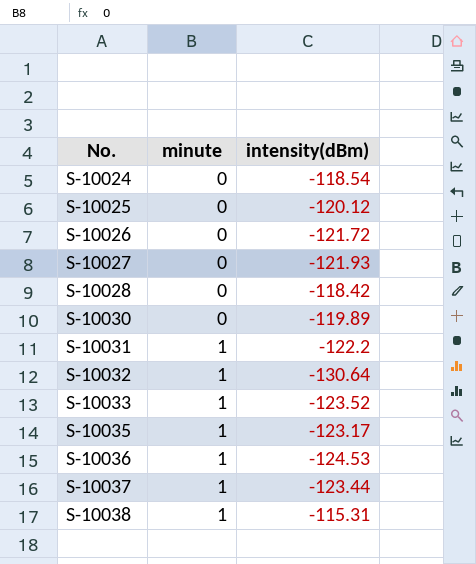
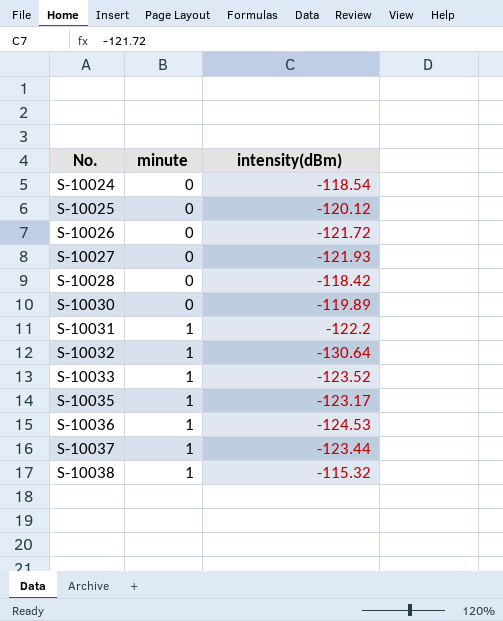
S-10038 | intensity(dBm): -115.31 -> -115.32

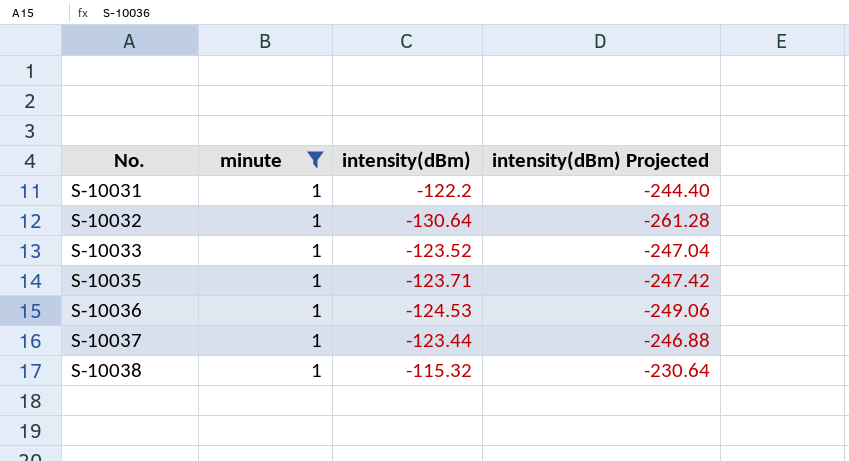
filter: none -> minute = 1
column intensity(dBm) Projected | formula: none -> [intensity(dBm)] * 2
S-10035 | intensity(dBm): -123.17 -> -123.71

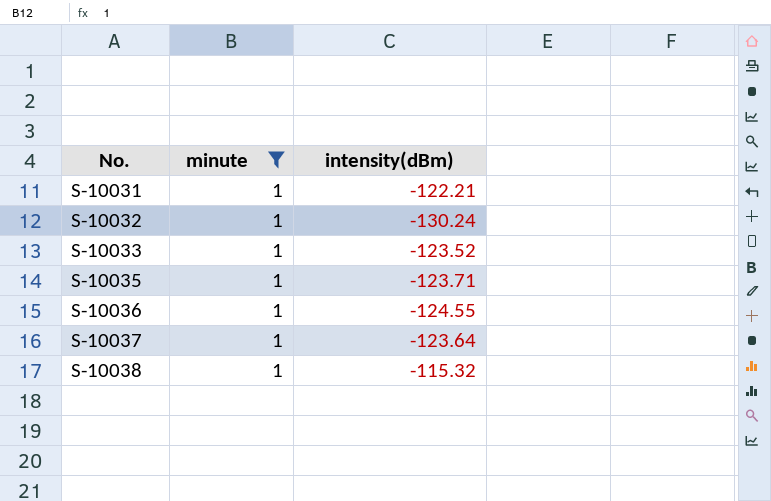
column intensity(dBm) Projected | formula: [intensity(dBm)] * 2 -> none
S-10031 | intensity(dBm): -122.2 -> -122.21
S-10032 | intensity(dBm): -130.64 -> -130.24
S-10036 | intensity(dBm): -124.53 -> -124.55
S-10037 | intensity(dBm): -123.44 -> -123.64

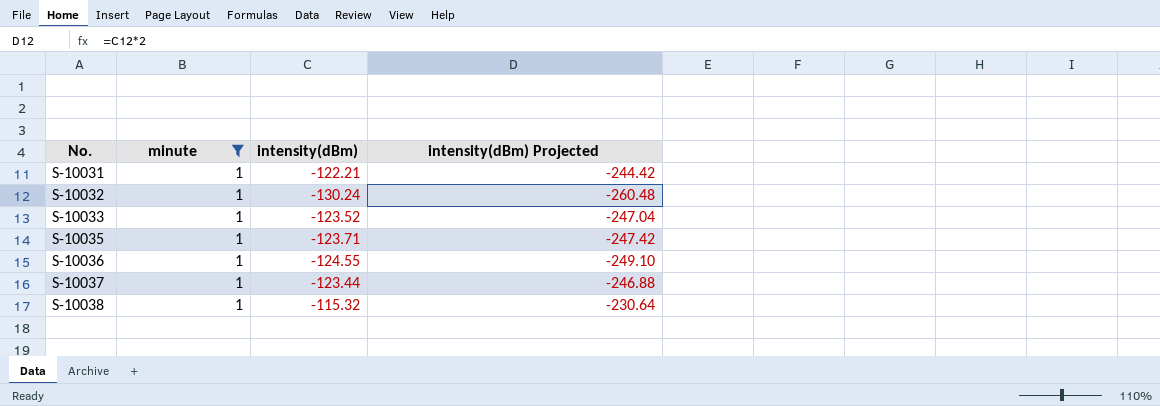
column intensity(dBm) Projected | formula: none -> [intensity(dBm)] * 2
S-10037 | intensity(dBm): -123.64 -> -123.44

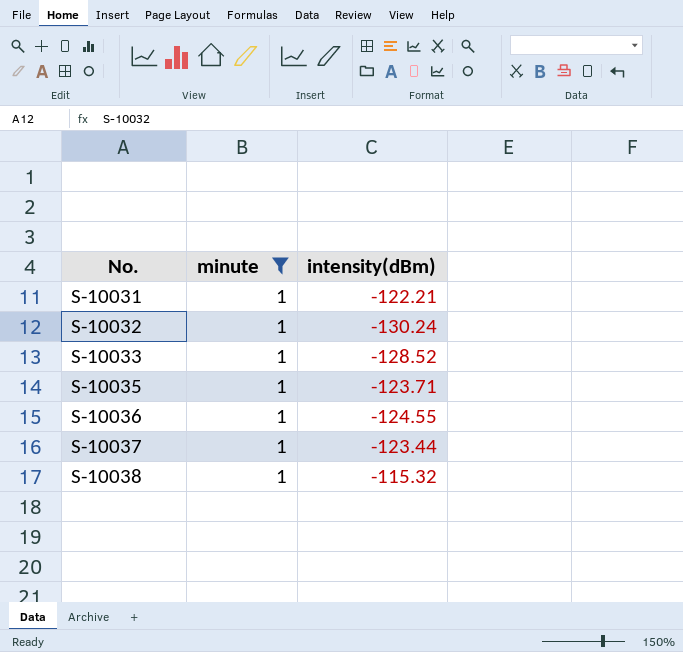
column intensity(dBm) Projected | formula: [intensity(dBm)] * 2 -> none
S-10033 | intensity(dBm): -123.52 -> -128.52

